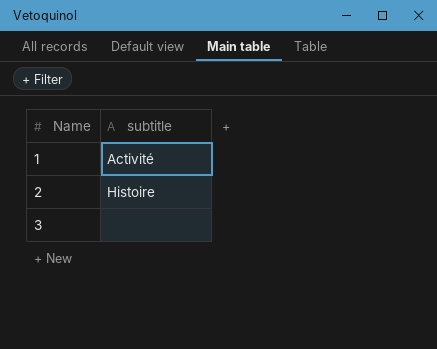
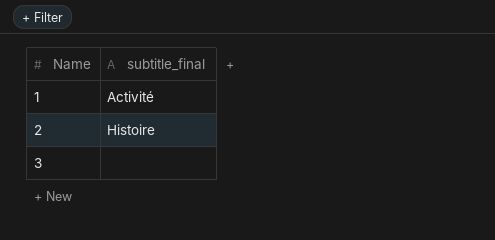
column name: subtitle -> subtitle_final

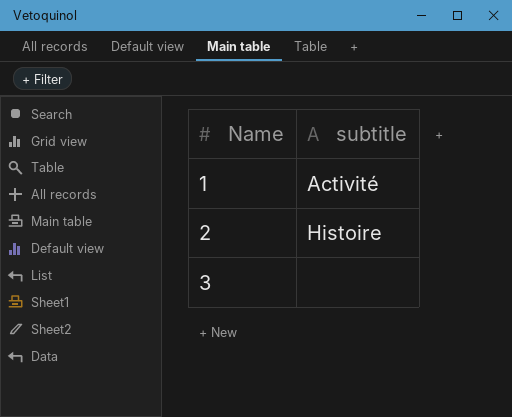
column name: subtitle_final -> subtitle

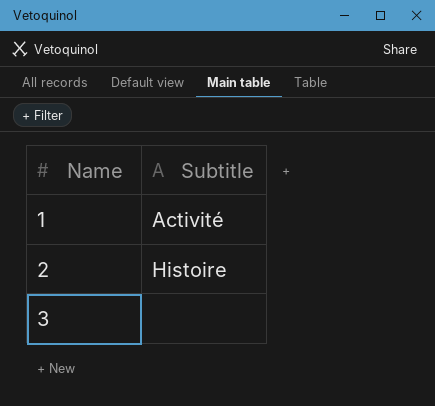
column name: subtitle -> Subtitle

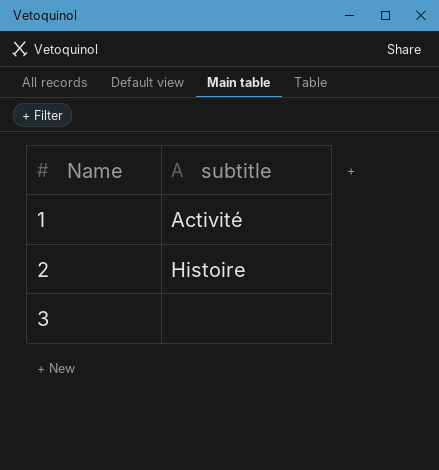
column name: Subtitle -> subtitle

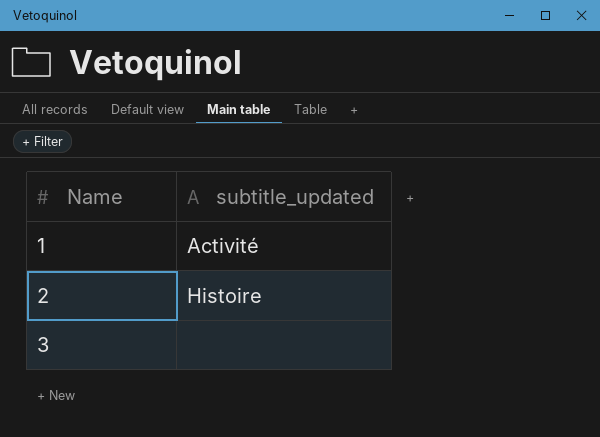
column name: subtitle -> subtitle_updated

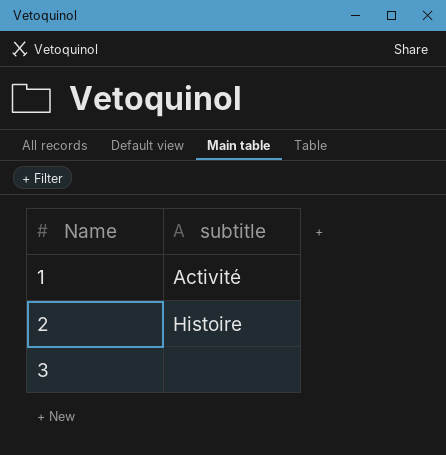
column name: subtitle_updated -> subtitle

